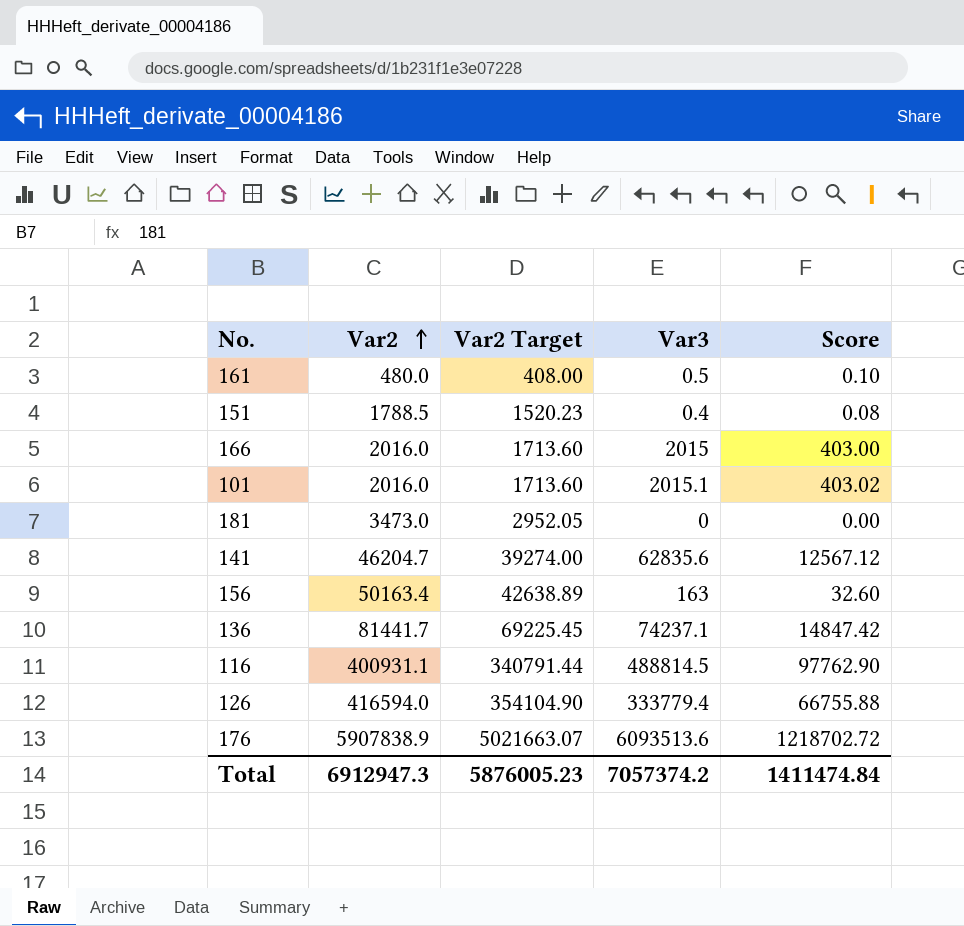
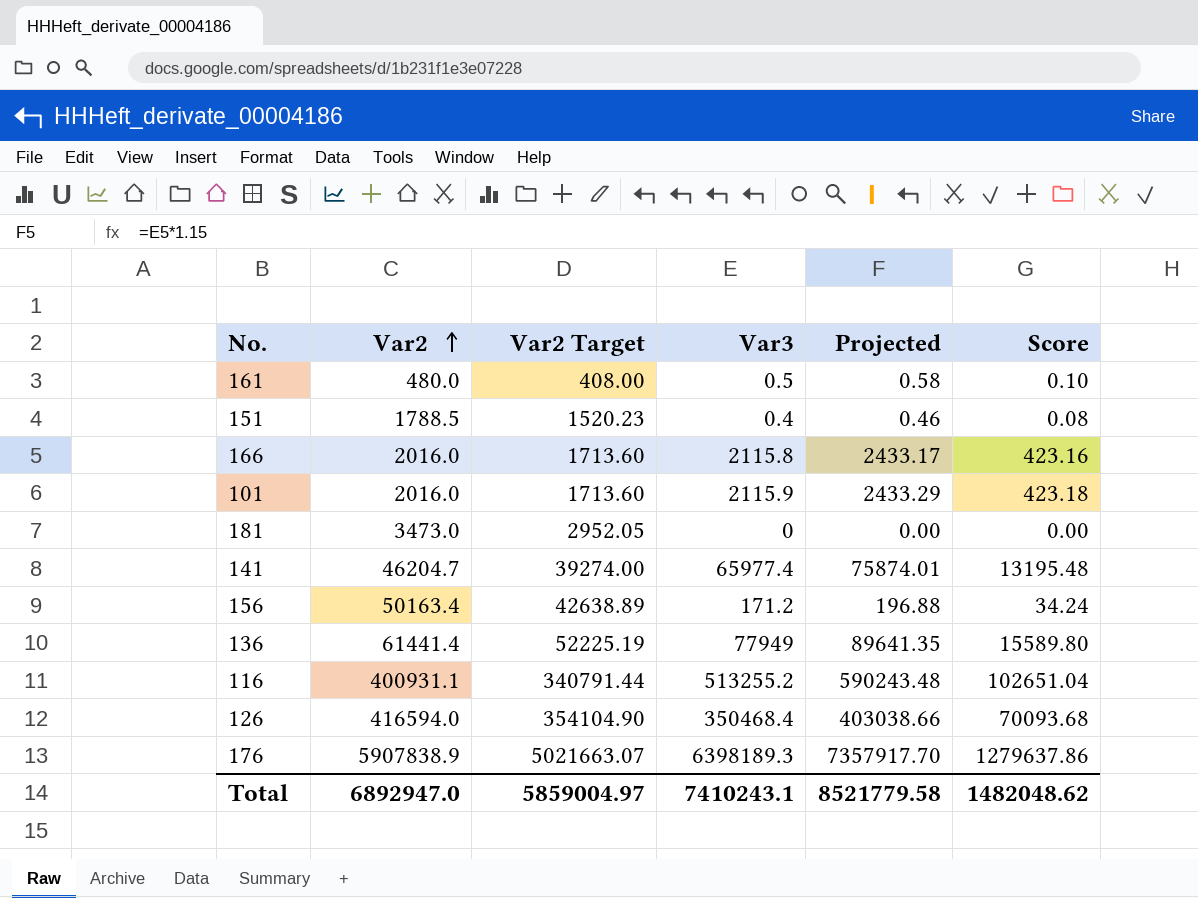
column Projected | formula: none -> [Var3] * 1.15
166 | Var3: 2015 -> 2115.8
166 | Score: 403.00 -> 423.16
101 | Var3: 2015.1 -> 2115.9
101 | Score: 403.02 -> 423.18
141 | Var3: 62835.6 -> 65977.4
141 | Score: 12567.12 -> 13195.48
156 | Var3: 163 -> 171.2
156 | Score: 32.60 -> 34.24
136 | Var2: 81441.7 -> 61441.4
136 | Var2 Target: 69225.45 -> 52225.19
136 | Var3: 74237.1 -> 77949
136 | Score: 14847.42 -> 15589.80
116 | Var3: 488814.5 -> 513255.2
116 | Score: 97762.90 -> 102651.04
126 | Var3: 333779.4 -> 350468.4
126 | Score: 66755.88 -> 70093.68
176 | Var3: 6093513.6 -> 6398189.3
176 | Score: 1218702.72 -> 1279637.86
Total | Var2: 6912947.3 -> 6892947.0
Total | Var2 Target: 5876005.23 -> 5859004.97
Total | Var3: 7057374.2 -> 7410243.1
Total | Score: 1411474.84 -> 1482048.62

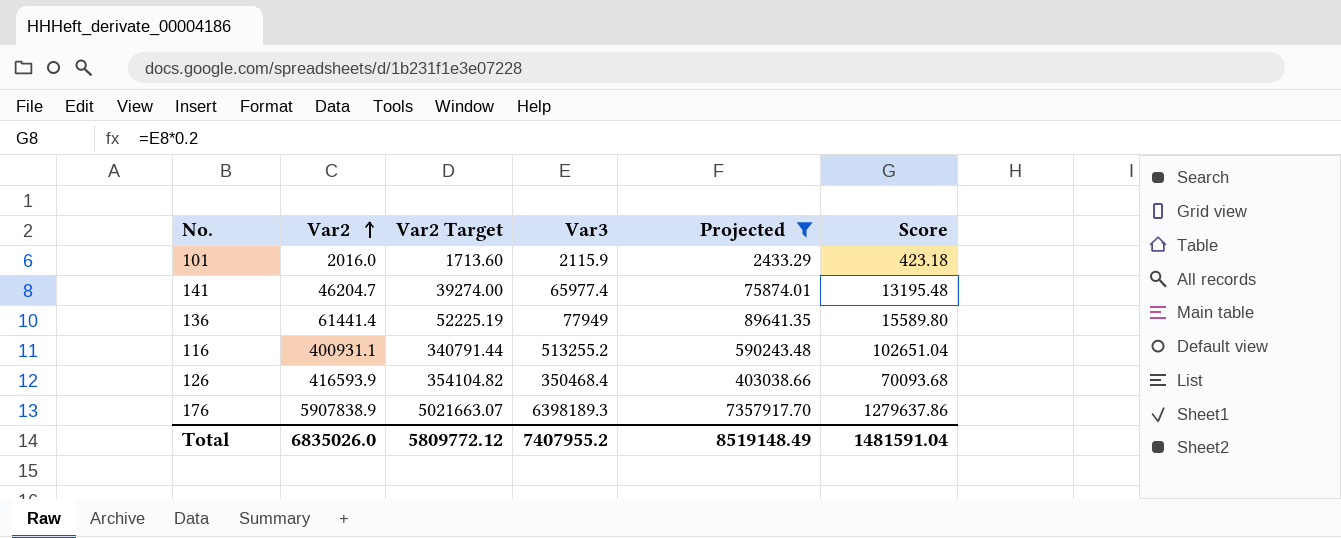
filter: none -> Projected >= 2433.29
126 | Var2: 416594.0 -> 416593.9
126 | Var2 Target: 354104.90 -> 354104.82
Total | Var2: 6892947.0 -> 6835026.0
Total | Var2 Target: 5859004.97 -> 5809772.12
Total | Var3: 7410243.1 -> 7407955.2
Total | Projected: 8521779.58 -> 8519148.49
Total | Score: 1482048.62 -> 1481591.04

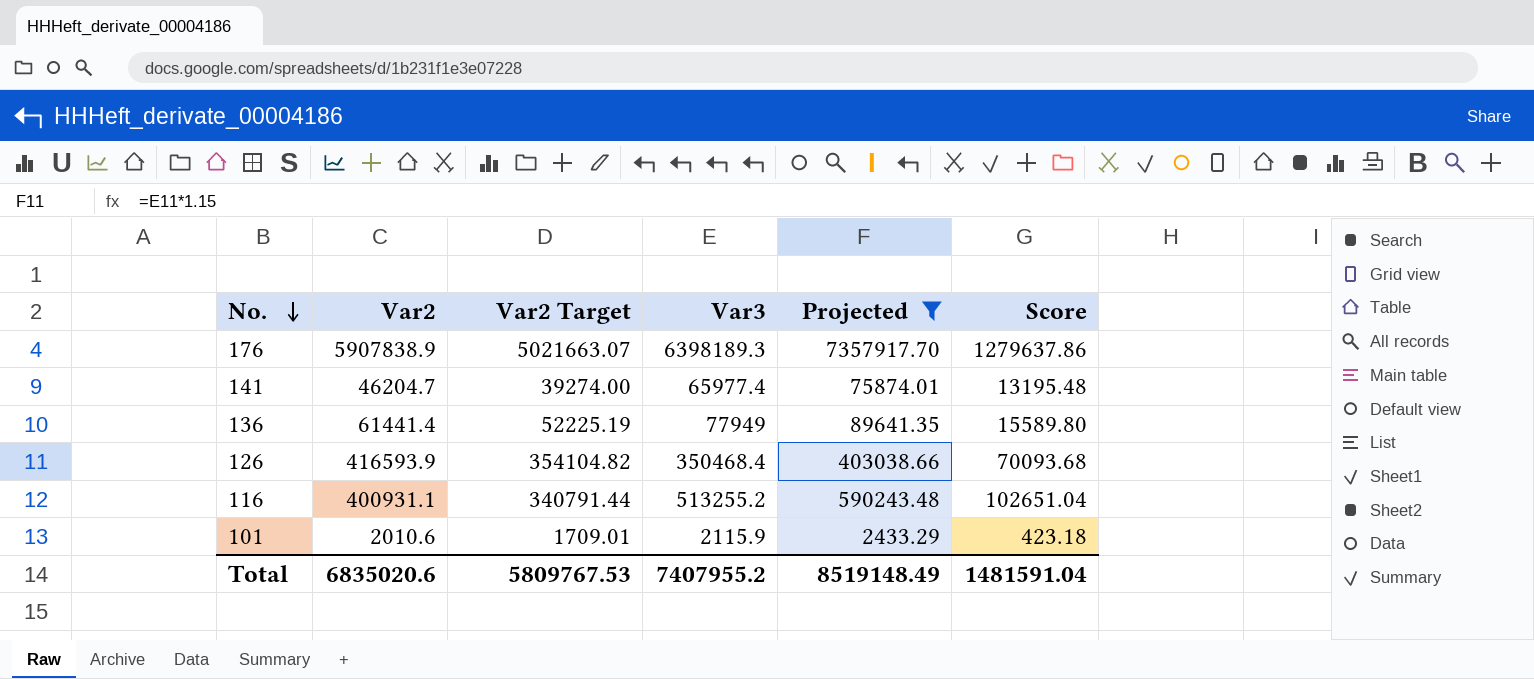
row order: Var2 ascending -> No. descending
101 | Var2: 2016.0 -> 2010.6
101 | Var2 Target: 1713.60 -> 1709.01
Total | Var2: 6835026.0 -> 6835020.6
Total | Var2 Target: 5809772.12 -> 5809767.53

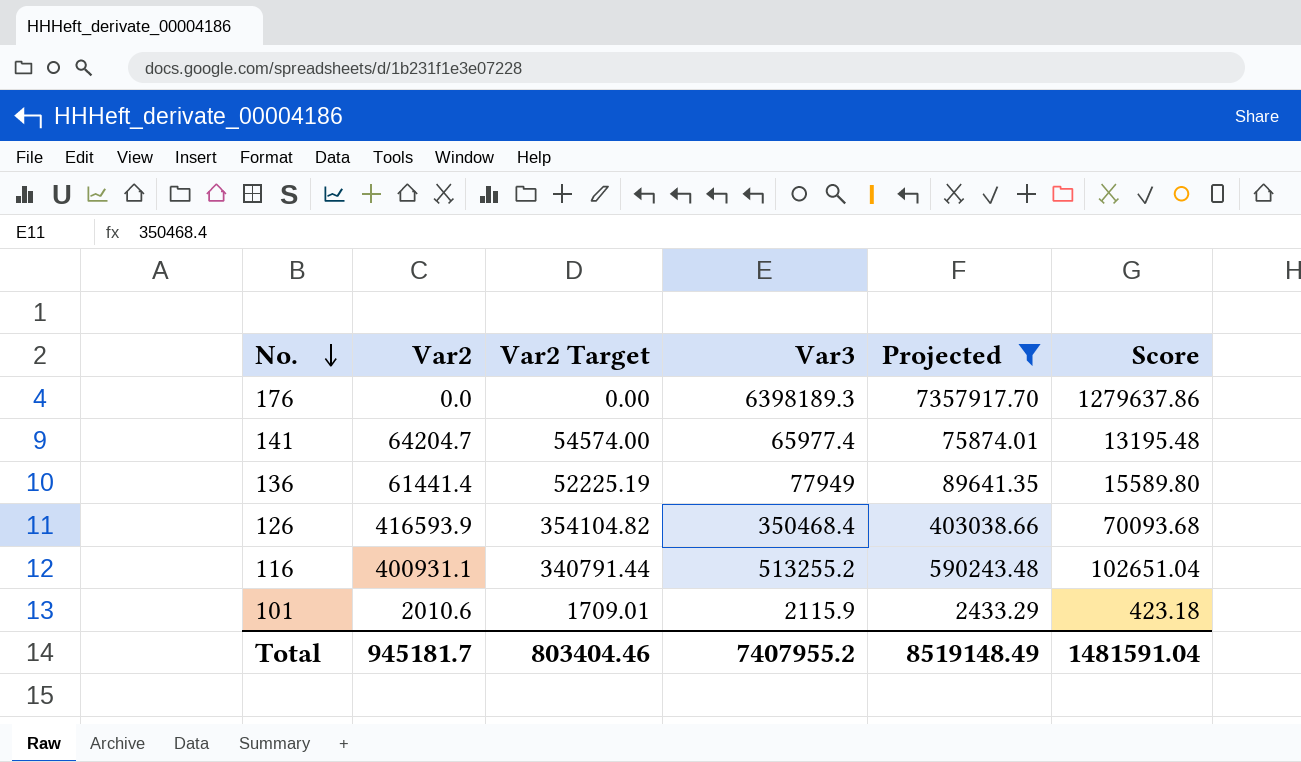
176 | Var2: 5907838.9 -> 0.0
176 | Var2 Target: 5021663.07 -> 0.00
141 | Var2: 46204.7 -> 64204.7
141 | Var2 Target: 39274.00 -> 54574.00
Total | Var2: 6835020.6 -> 945181.7
Total | Var2 Target: 5809767.53 -> 803404.46

